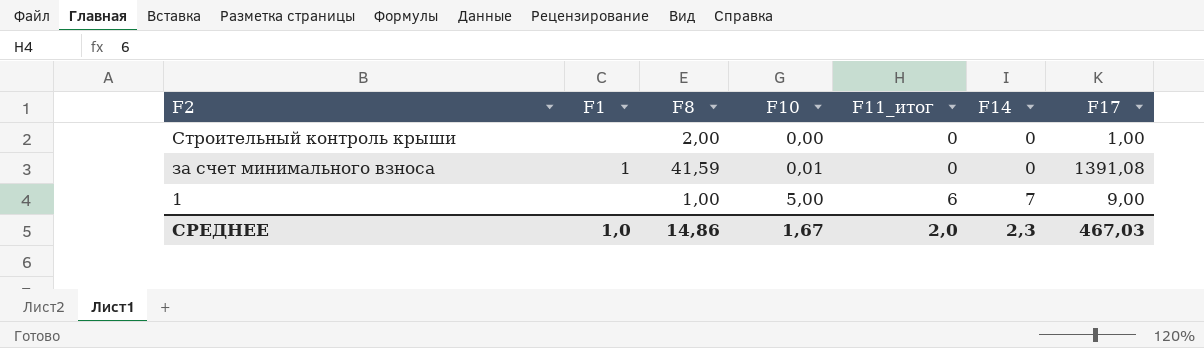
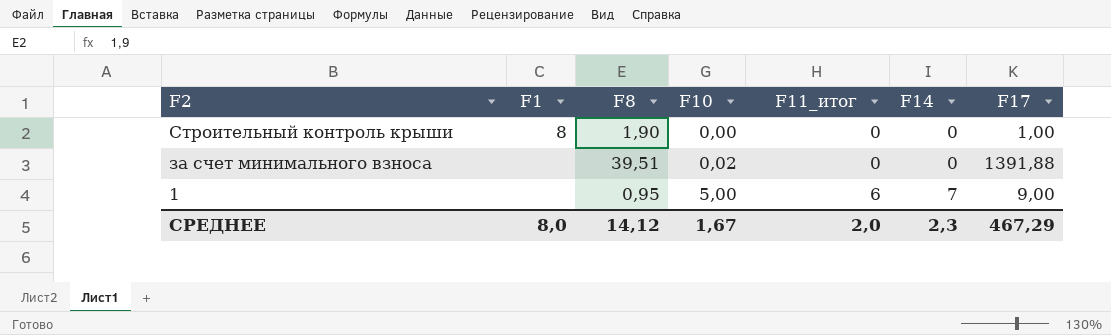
Строительный контроль крыши | F1: none -> 8
Строительный контроль крыши | F8: 2,00 -> 1,90
за счет минимального взноса | F1: 1 -> none
за счет минимального взноса | F8: 41,59 -> 39,51
за счет минимального взноса | F10: 0,01 -> 0,02
за счет минимального взноса | F17: 1391,08 -> 1391,88
1 | F8: 1,00 -> 0,95
СРЕДНЕЕ | F1: 1,0 -> 8,0
СРЕДНЕЕ | F8: 14,86 -> 14,12
СРЕДНЕЕ | F17: 467,03 -> 467,29

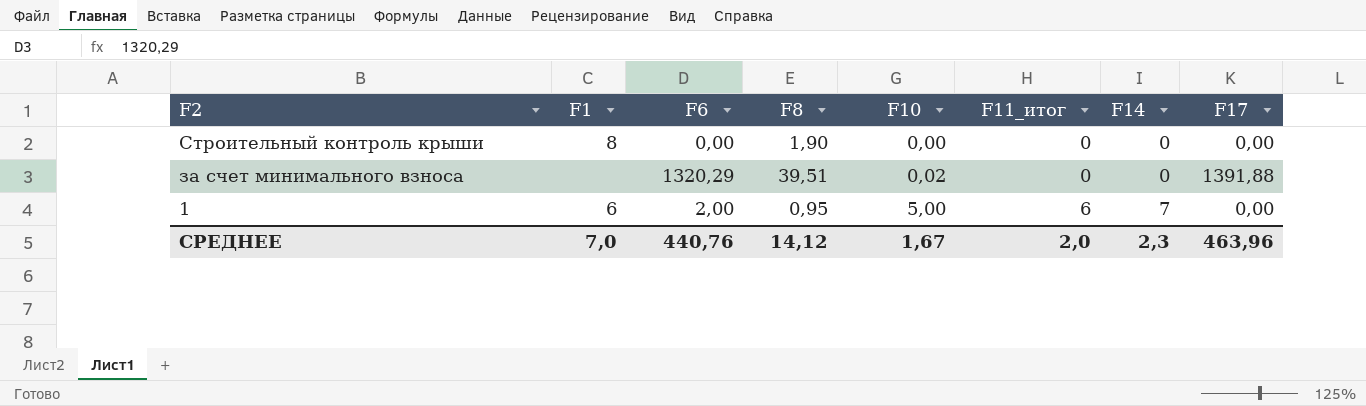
column F6 | position: none -> 3
Строительный контроль крыши | F17: 1,00 -> 0,00
1 | F1: none -> 6
1 | F17: 9,00 -> 0,00
СРЕДНЕЕ | F1: 8,0 -> 7,0
СРЕДНЕЕ | F17: 467,29 -> 463,96

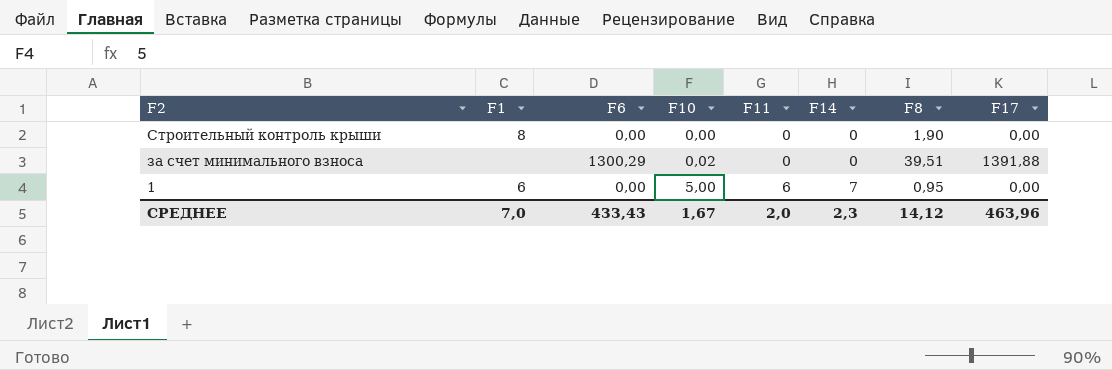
column name: F11_итог -> F11
column F8 | position: 4 -> 7
за счет минимального взноса | F6: 1320,29 -> 1300,29
1 | F6: 2,00 -> 0,00
СРЕДНЕЕ | F6: 440,76 -> 433,43

